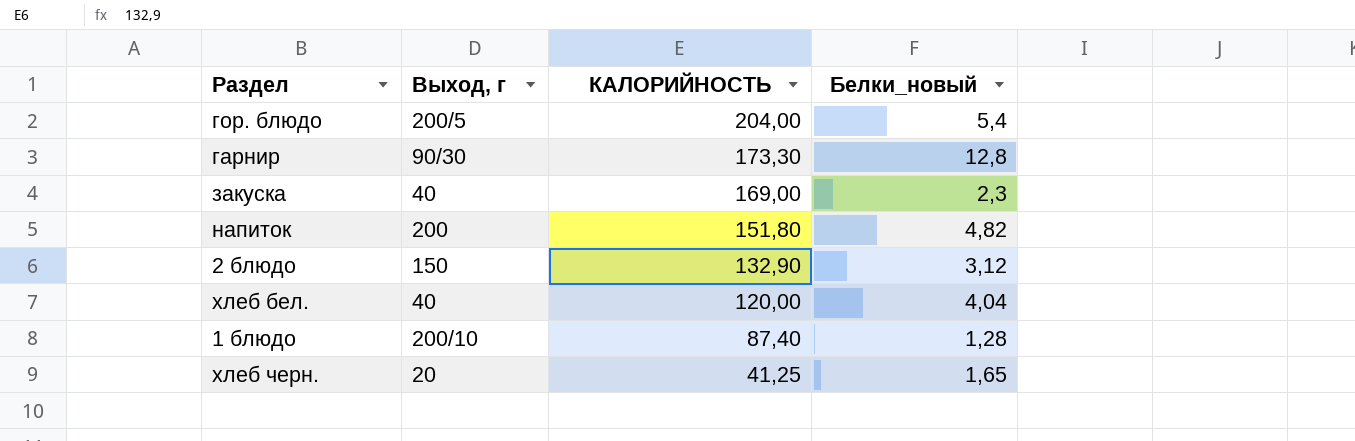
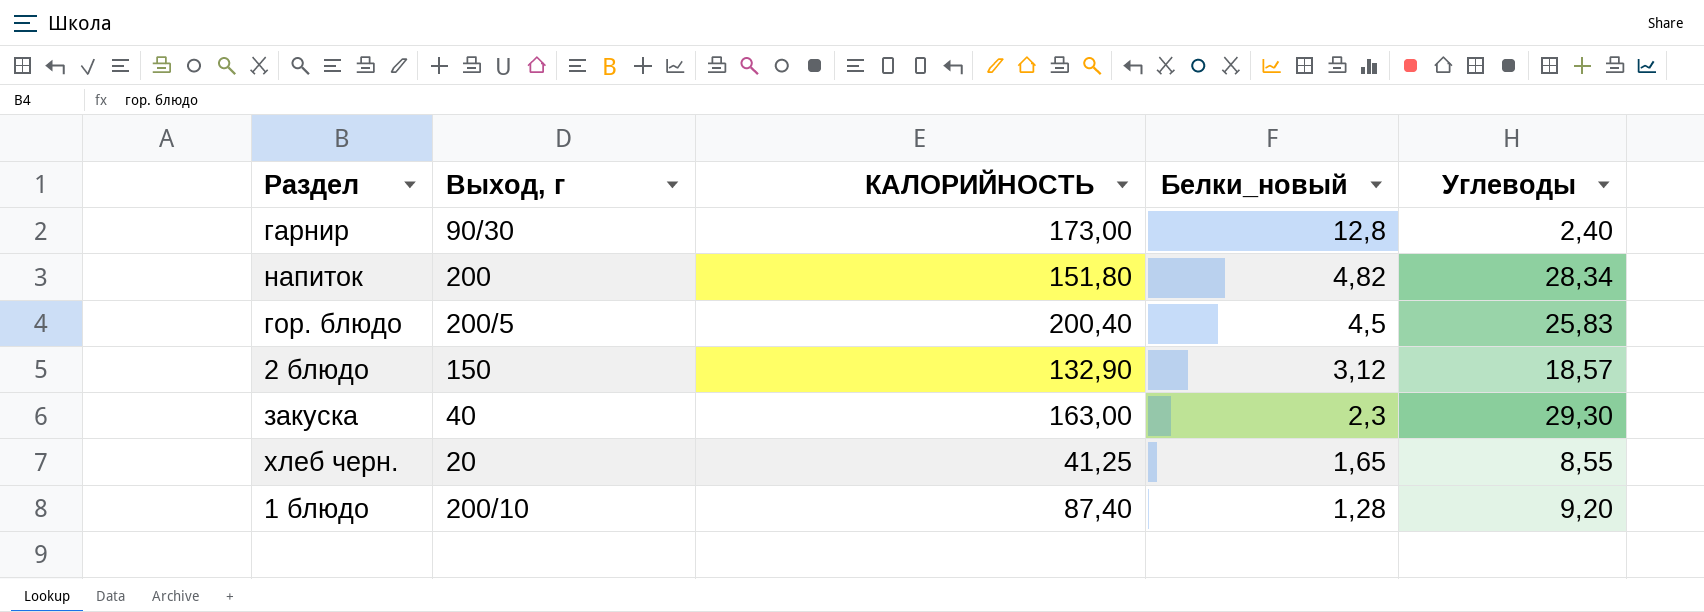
row order: КАЛОРИЙНОСТЬ descending -> Белки_новый descending
column Углеводы | position: none -> 5
row хлеб бел.: 40 | 120,00 | 4,04 -> none
гарнир | КАЛОРИЙНОСТЬ: 173,30 -> 173,00
гор. блюдо | КАЛОРИЙНОСТЬ: 204,00 -> 200,40
гор. блюдо | Белки_новый: 5,4 -> 4,5
закуска | КАЛОРИЙНОСТЬ: 169,00 -> 163,00

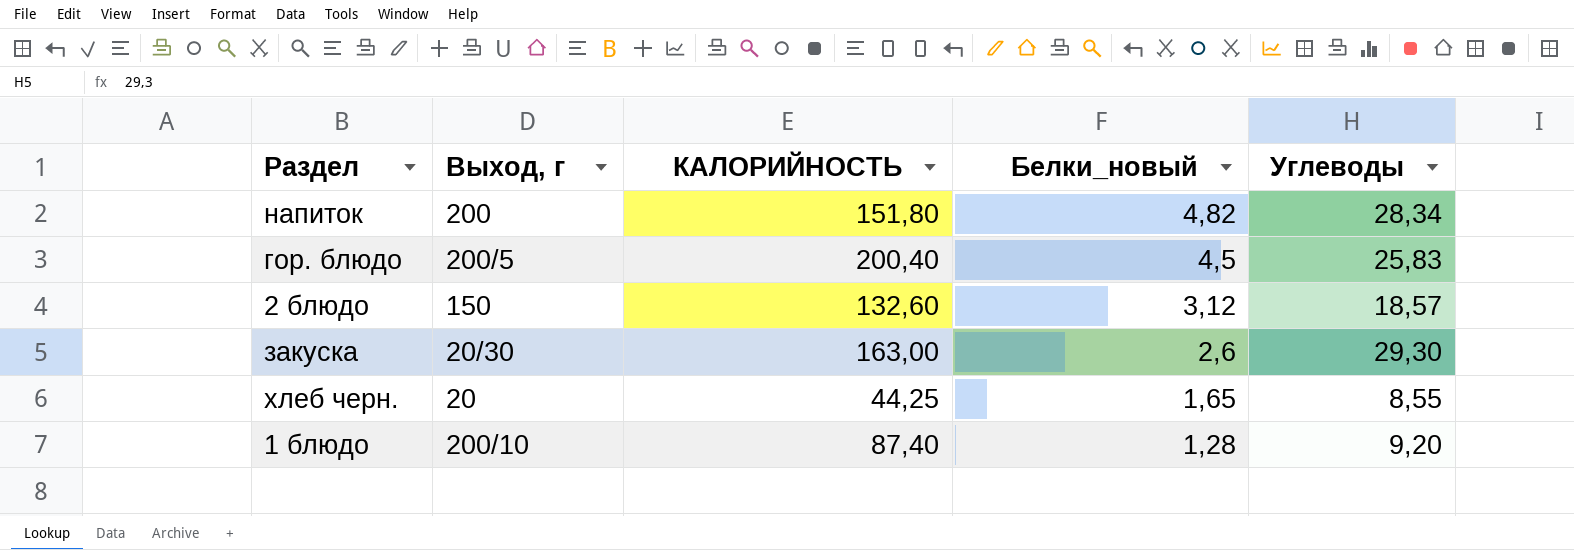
row гарнир: 90/30 | 173,00 | 12,8 | 2,40 -> none
2 блюдо | КАЛОРИЙНОСТЬ: 132,90 -> 132,60
закуска | Выход, г: 40 -> 20/30
закуска | Белки_новый: 2,3 -> 2,6
хлеб черн. | КАЛОРИЙНОСТЬ: 41,25 -> 44,25

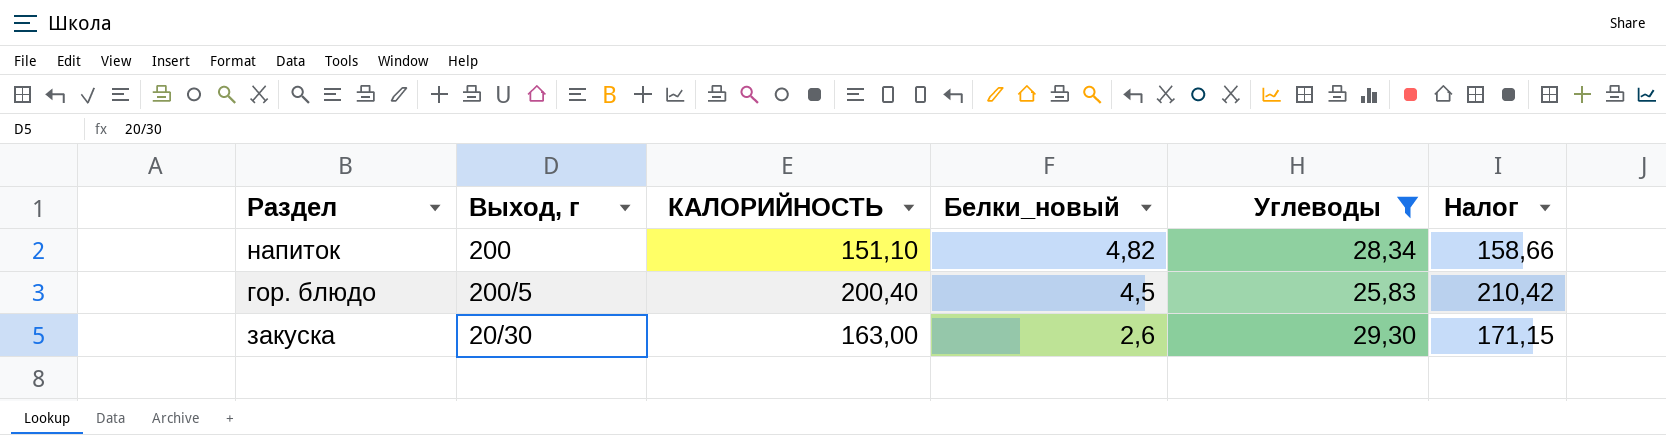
filter: none -> Углеводы >= 25,83
column Налог | formula: none -> [КАЛОРИЙНОСТЬ] * 1,05
напиток | КАЛОРИЙНОСТЬ: 151,80 -> 151,10

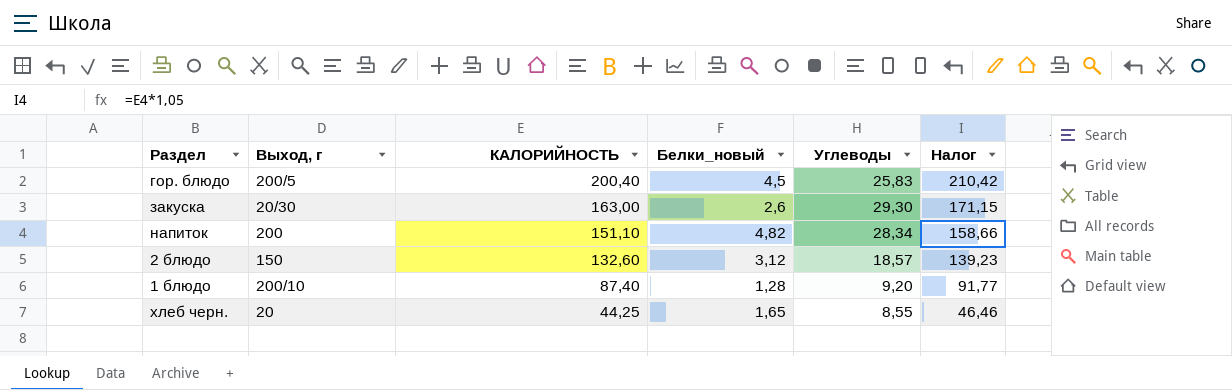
filter: Углеводы >= 25,83 -> none
row order: Белки_новый descending -> КАЛОРИЙНОСТЬ descending

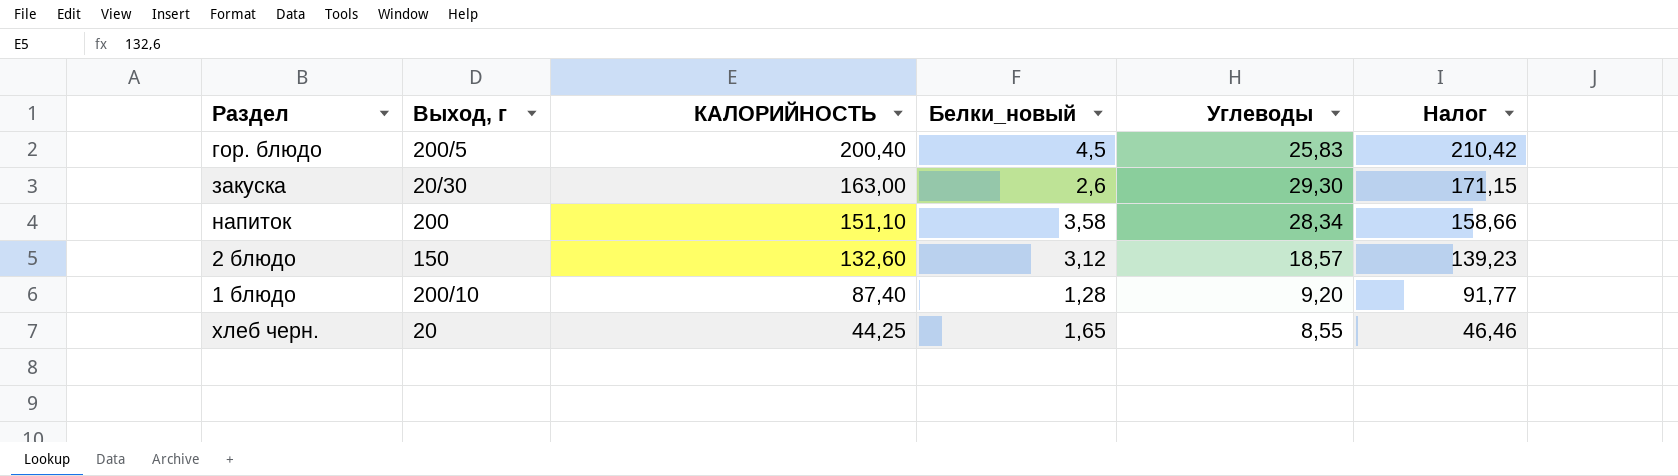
напиток | Белки_новый: 4,82 -> 3,58

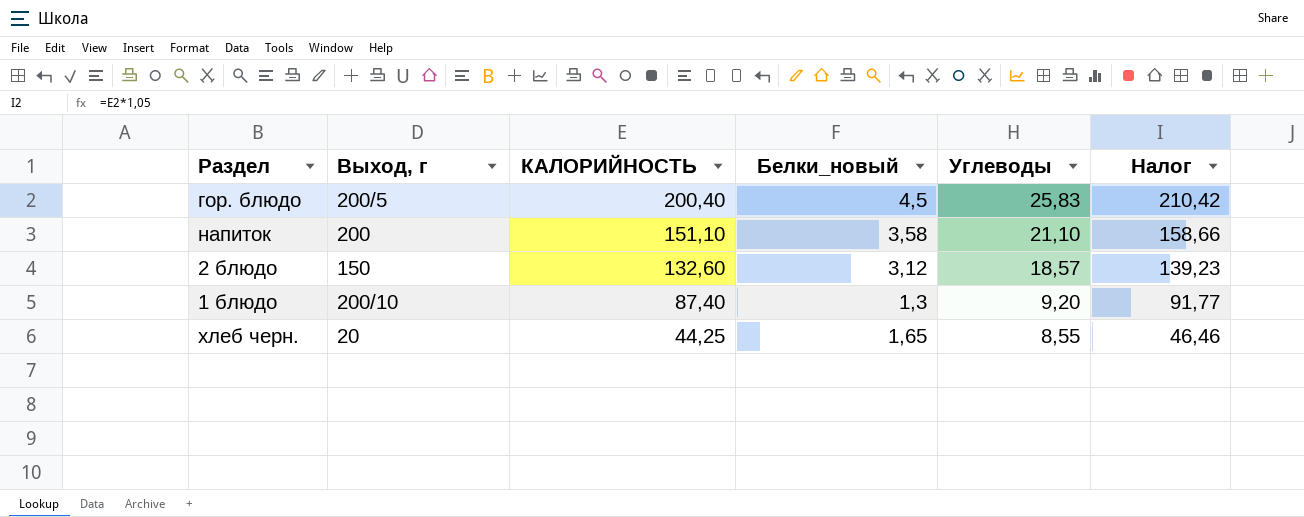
row закуска: 20/30 | 163,00 | 2,6 | 29,30 | 171,15 -> none
напиток | Углеводы: 28,34 -> 21,10
1 блюдо | Белки_новый: 1,28 -> 1,3

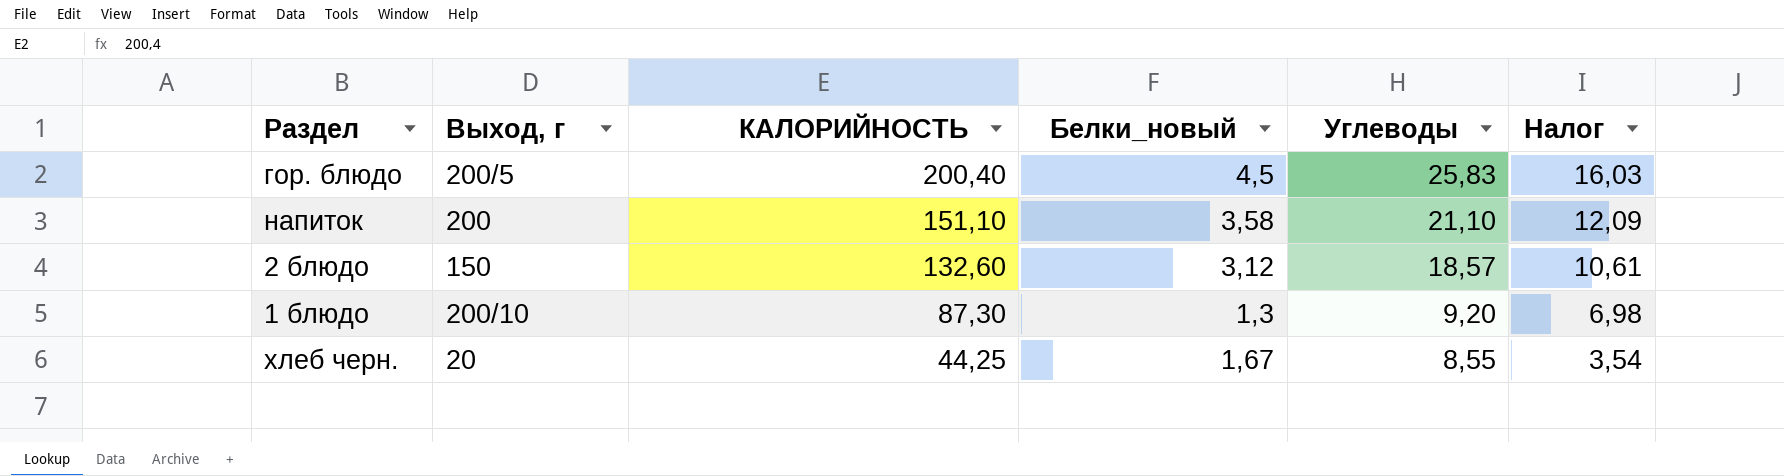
column Налог | formula: [КАЛОРИЙНОСТЬ] * 1,05 -> [КАЛОРИЙНОСТЬ] * 0,08
1 блюдо | КАЛОРИЙНОСТЬ: 87,40 -> 87,30
хлеб черн. | Белки_новый: 1,65 -> 1,67

